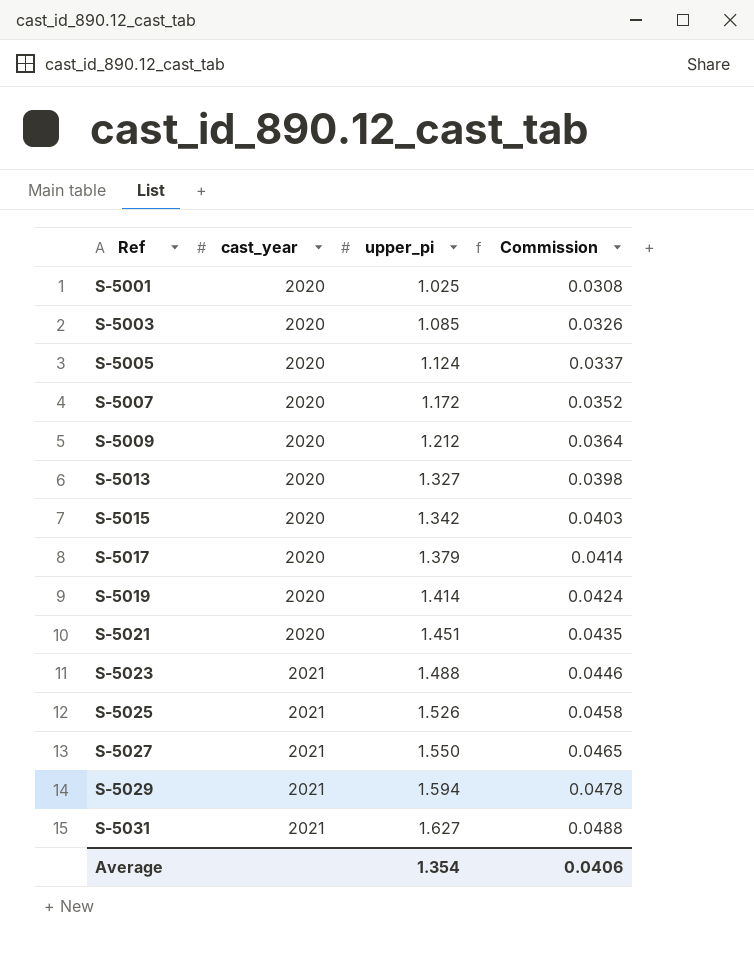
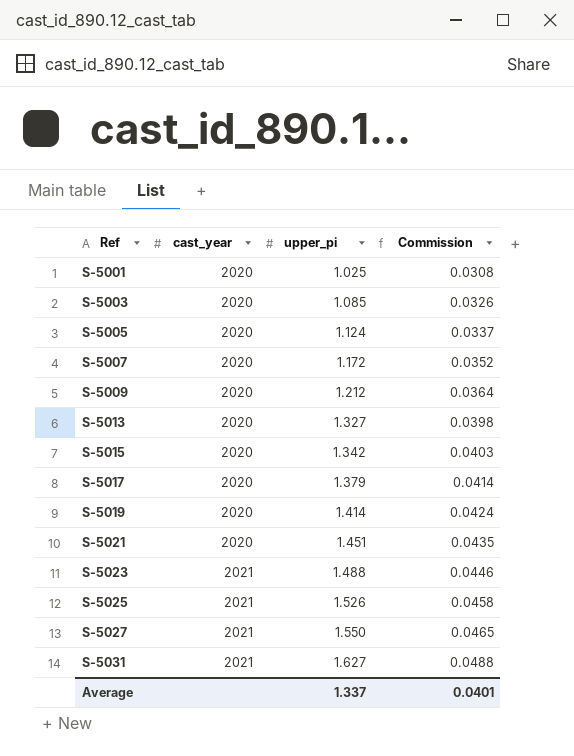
row S-5029: 2021 | 1.594 | 0.0478 -> none
Average | upper_pi: 1.354 -> 1.337
Average | Commission: 0.0406 -> 0.0401

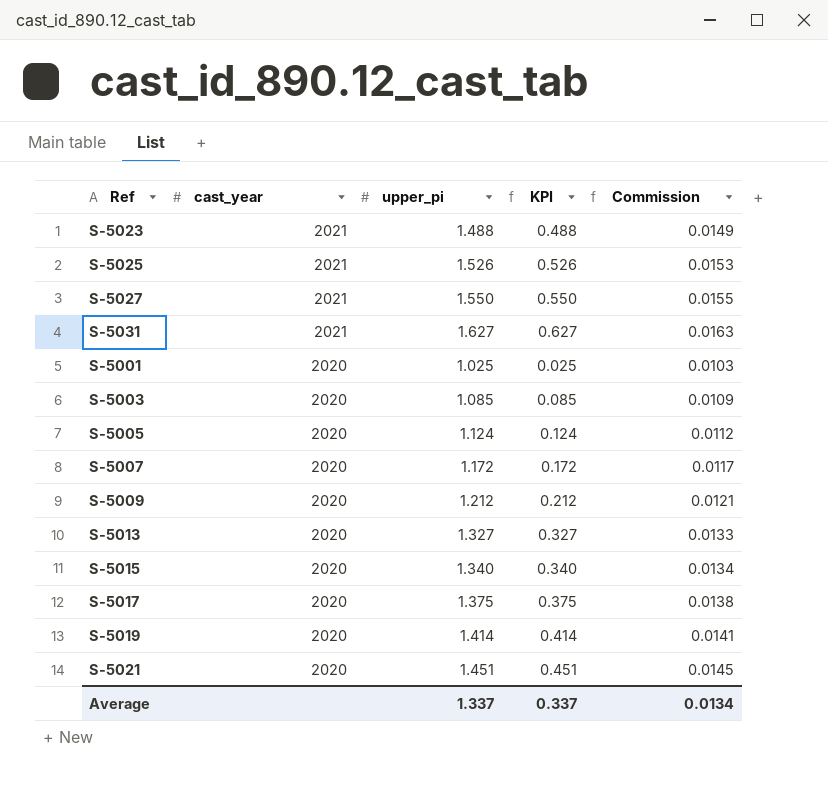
row order: Ref ascending -> cast_year descending
column KPI | formula: none -> [upper_pi] - 1
column Commission | formula: [upper_pi] * 0.03 -> [upper_pi] * 0.01
S-5015 | upper_pi: 1.342 -> 1.340
S-5017 | upper_pi: 1.379 -> 1.375
Average | Commission: 0.0401 -> 0.0134

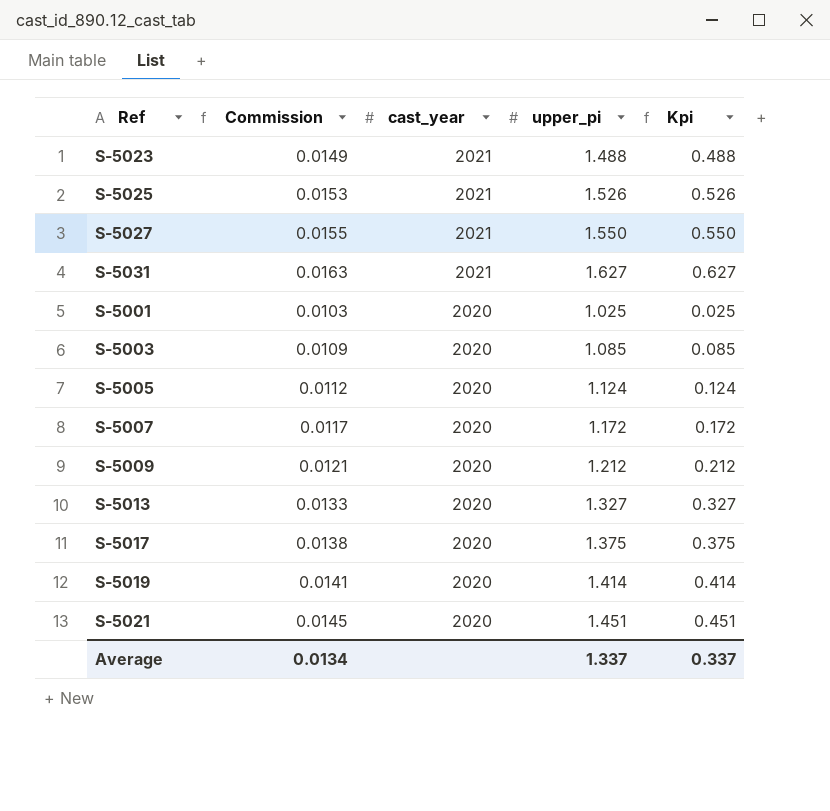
column Commission | position: 5 -> 2
column name: KPI -> Kpi
row S-5015: 2020 | 1.340 | 0.340 | 0.0134 -> none

